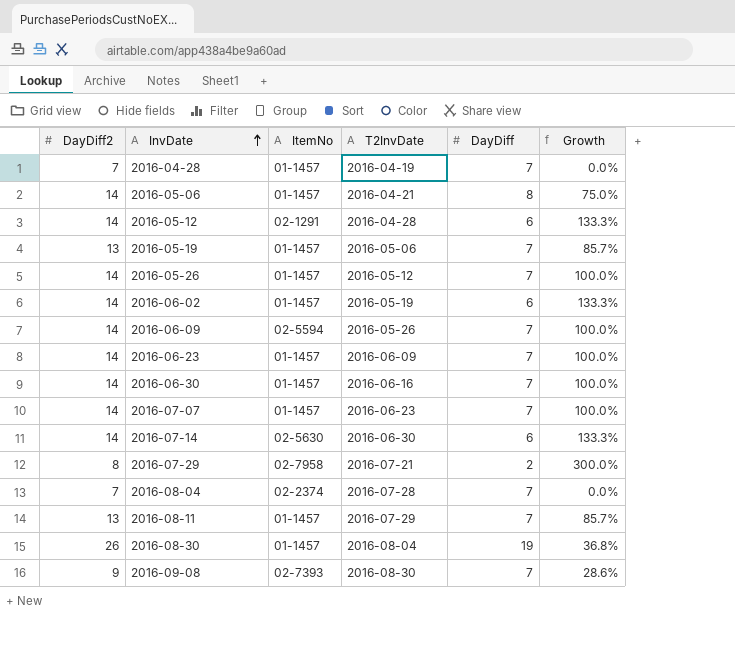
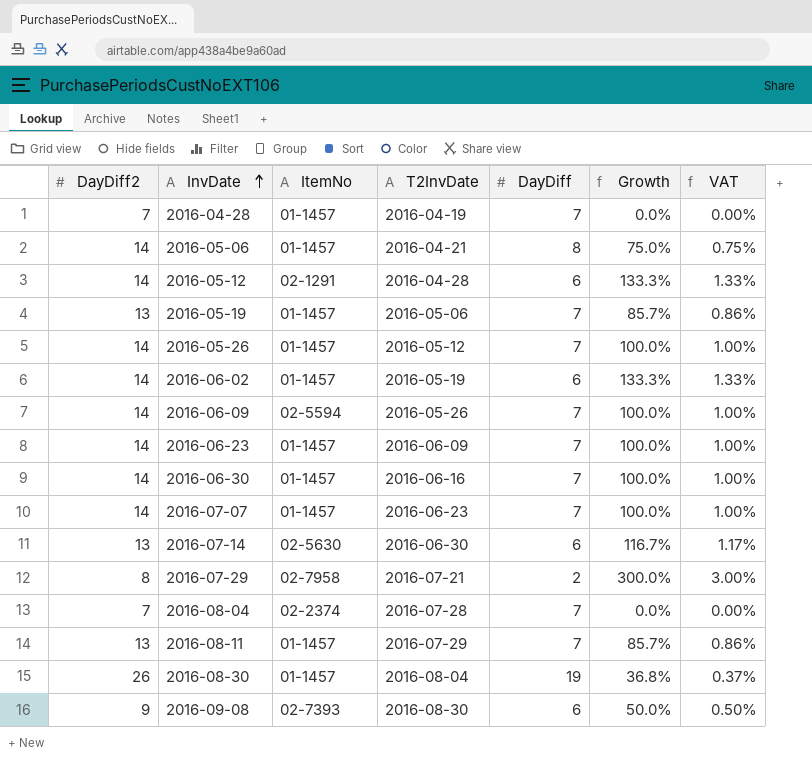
column VAT | formula: none -> [Growth] * 0.01
2016-07-14 | DayDiff2: 14 -> 13
2016-07-14 | Growth: 133.3% -> 116.7%
2016-09-08 | DayDiff: 7 -> 6
2016-09-08 | Growth: 28.6% -> 50.0%

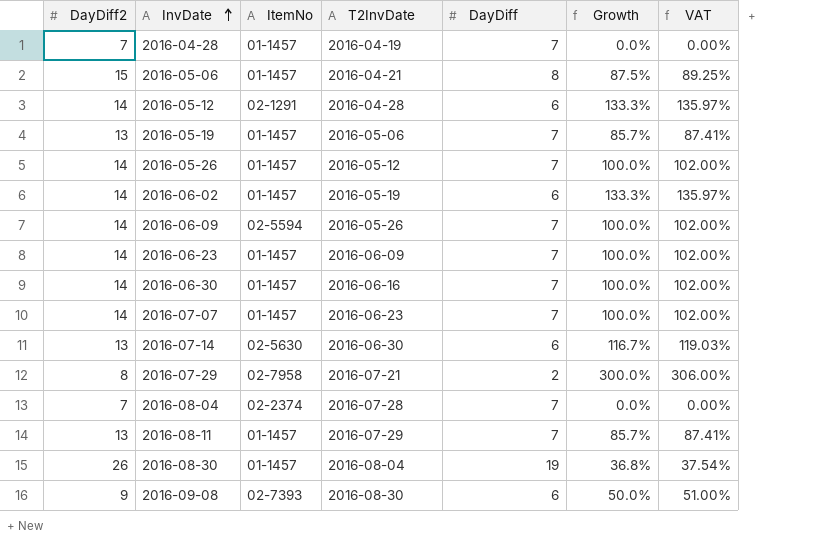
column VAT | formula: [Growth] * 0.01 -> [Growth] * 1.02
2016-05-06 | DayDiff2: 14 -> 15
2016-05-06 | Growth: 75.0% -> 87.5%

